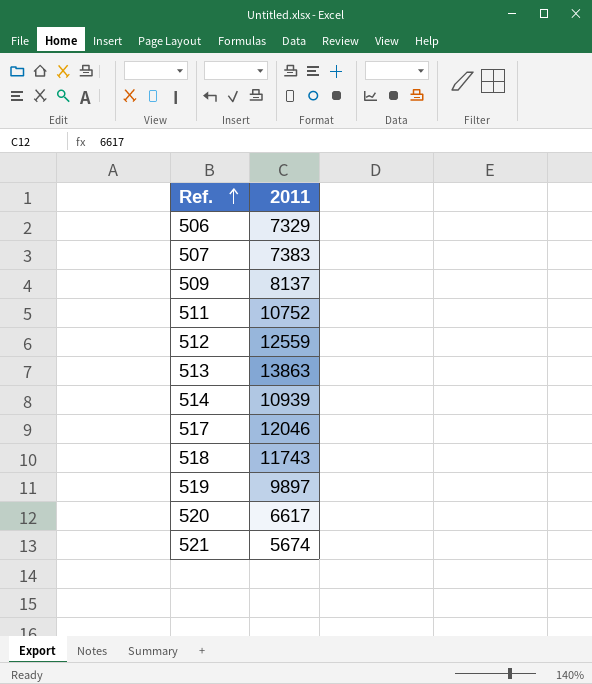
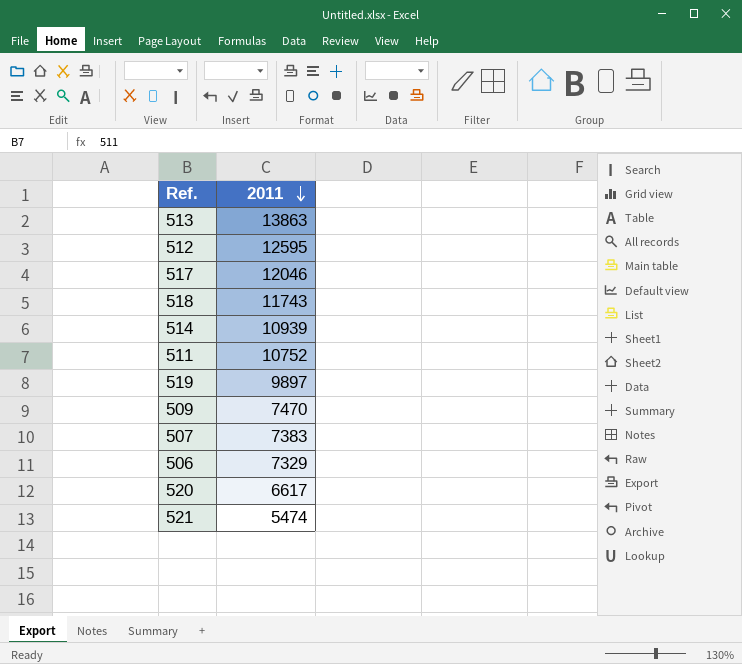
row order: Ref. ascending -> 2011 descending
512 | 2011: 12559 -> 12595
509 | 2011: 8137 -> 7470
521 | 2011: 5674 -> 5474

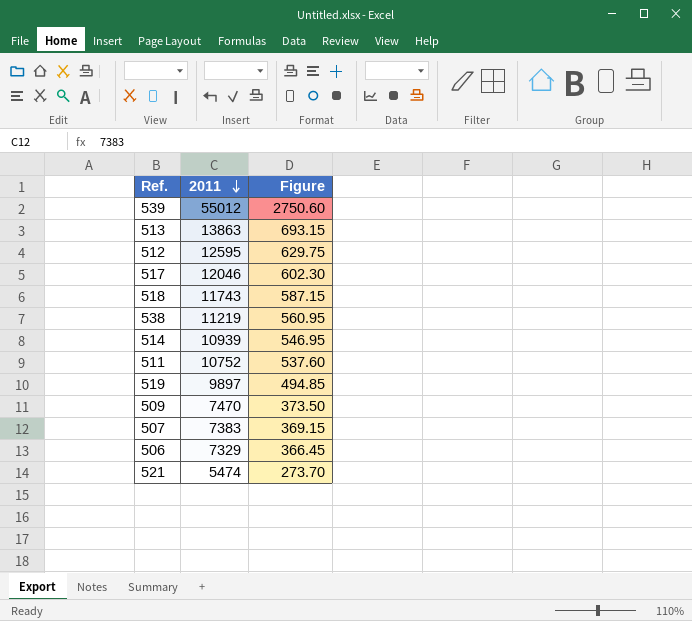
column Figure | formula: none -> [2011] * 0.05
row 520: 6617 -> none
row 539: none -> 55012 | 2750.60
row 538: none -> 11219 | 560.95

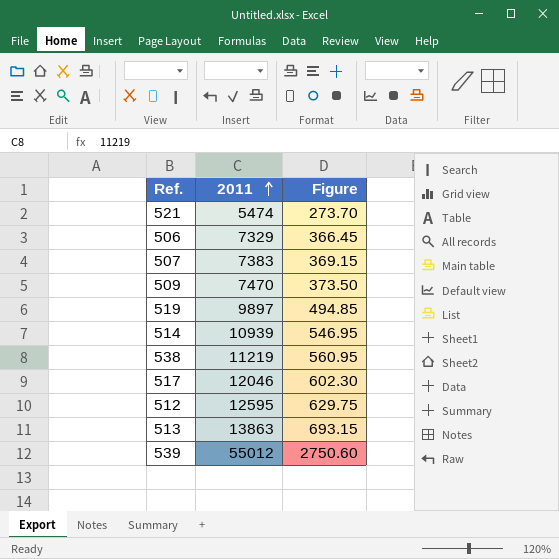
row order: 2011 descending -> 2011 ascending
row 518: 11743 | 587.15 -> none
row 511: 10752 | 537.60 -> none

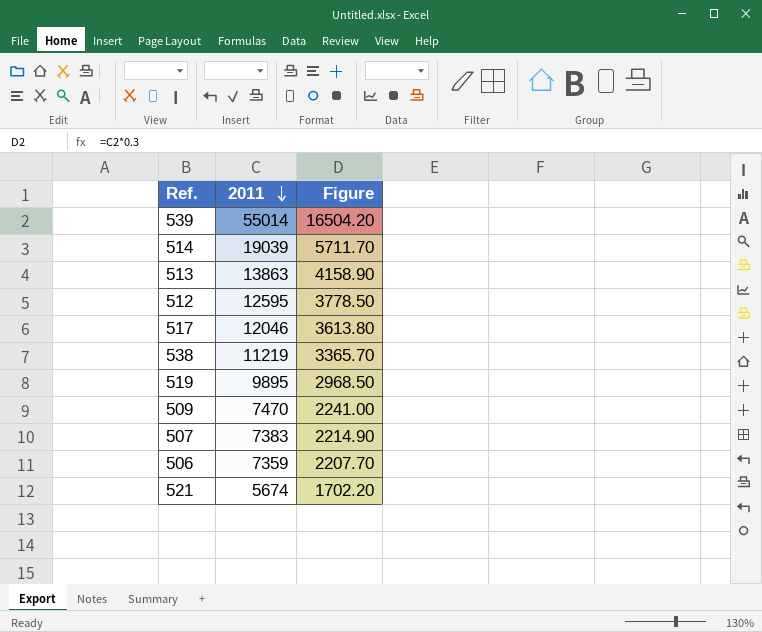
row order: 2011 ascending -> 2011 descending
column Figure | formula: [2011] * 0.05 -> [2011] * 0.3
539 | 2011: 55012 -> 55014
514 | 2011: 10939 -> 19039
519 | 2011: 9897 -> 9895
506 | 2011: 7329 -> 7359
521 | 2011: 5474 -> 5674

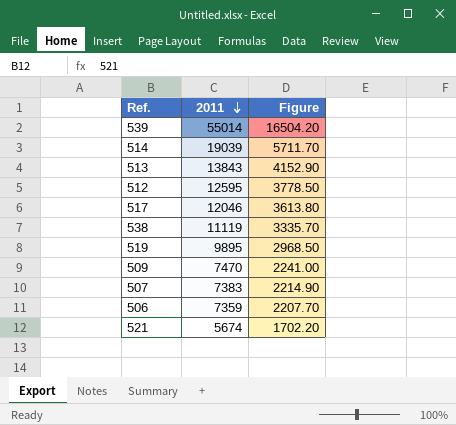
513 | 2011: 13863 -> 13843
513 | Figure: 4158.90 -> 4152.90
538 | 2011: 11219 -> 11119
538 | Figure: 3365.70 -> 3335.70

